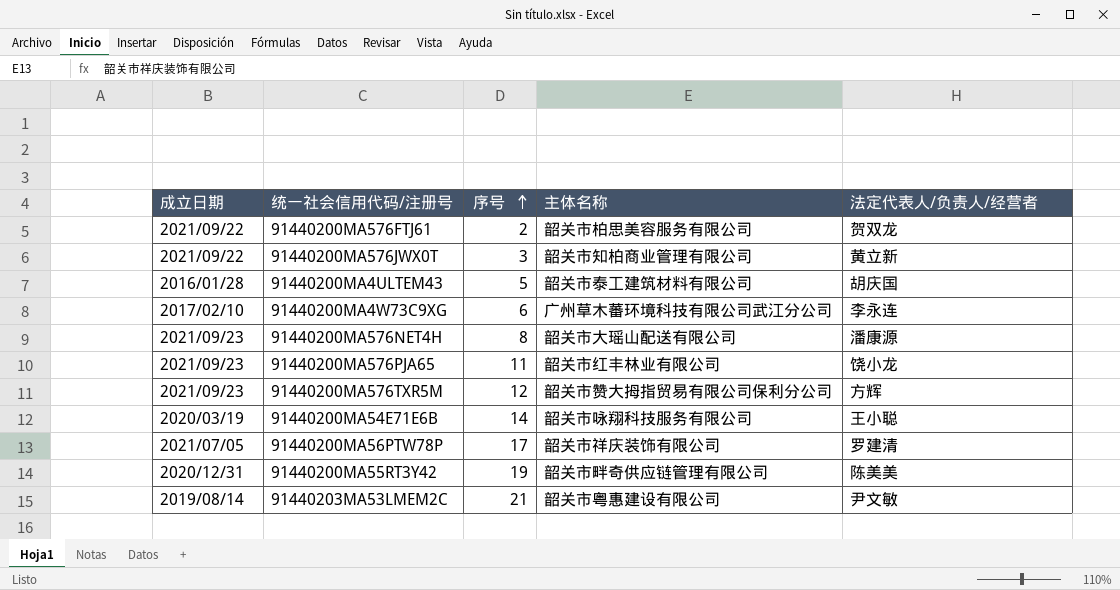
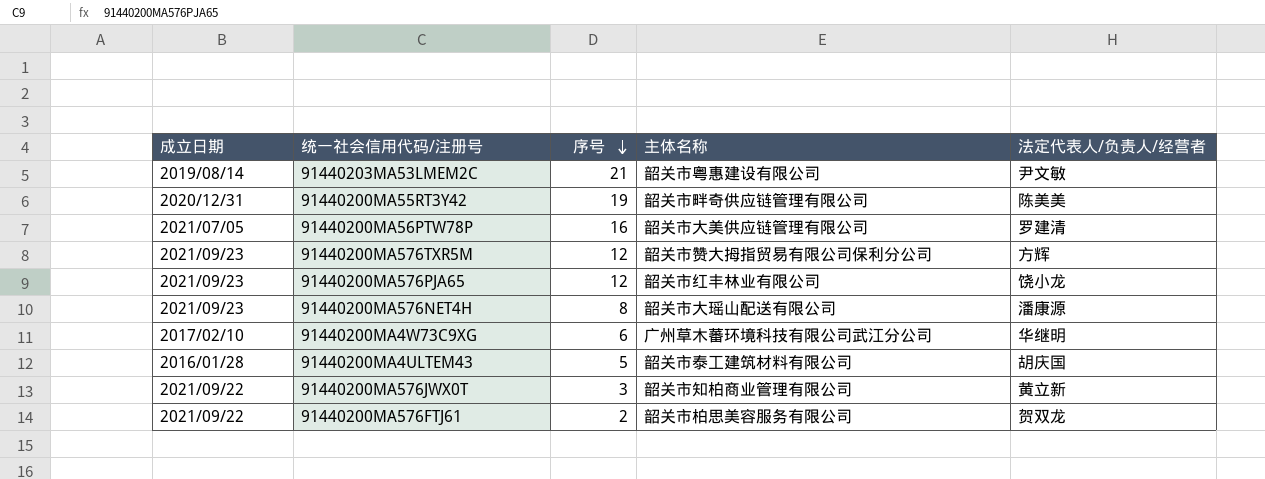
row order: 序号 ascending -> 序号 descending
row 91440200MA54E71E6B: 2020/03/19 | 14 | 韶关市咏翔科技服务有限公司 | 王小聪 -> none
91440200MA56PTW78P | 序号: 17 -> 16
91440200MA56PTW78P | 主体名称: 韶关市祥庆装饰有限公司 -> 韶关市大美供应链管理有限公司
91440200MA576PJA65 | 序号: 11 -> 12
91440200MA4W73C9XG | 法定代表人/负责人/经营者: 李永连 -> 华继明

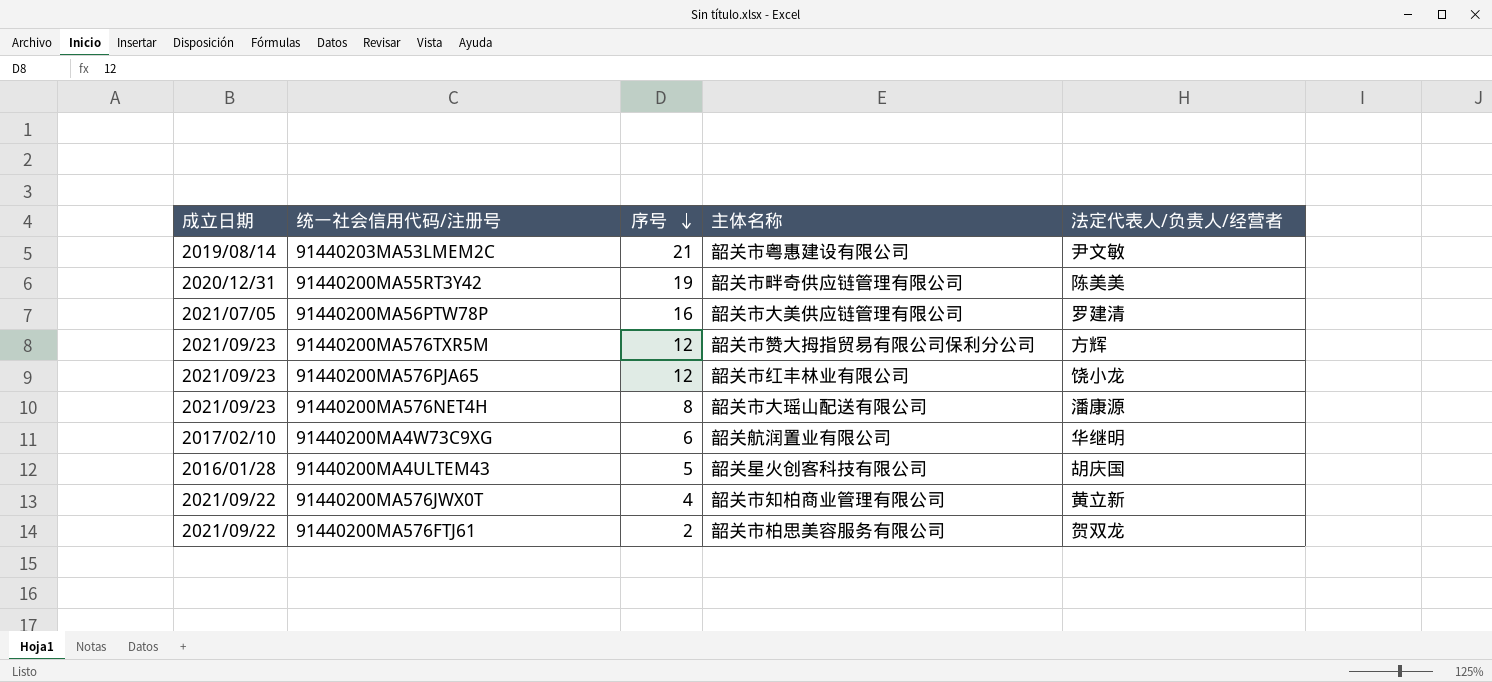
91440200MA4W73C9XG | 主体名称: 广州草木蕃环境科技有限公司武江分公司 -> 韶关航润置业有限公司
91440200MA4ULTEM43 | 主体名称: 韶关市泰工建筑材料有限公司 -> 韶关星火创客科技有限公司
91440200MA576JWX0T | 序号: 3 -> 4

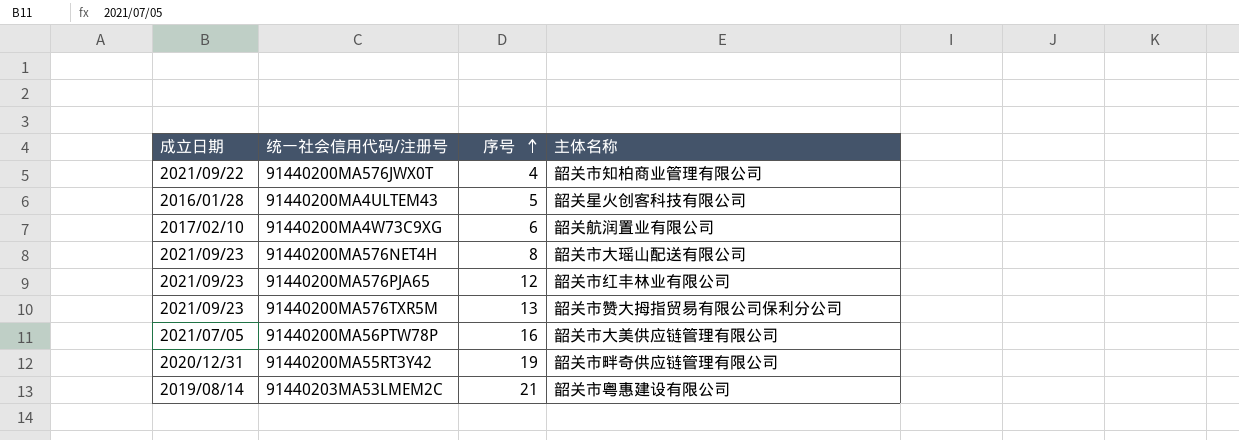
row order: 序号 descending -> 序号 ascending
column 法定代表人/负责人/经营者 | position: 5 -> none
row 91440200MA576FTJ61: 2021/09/22 | 2 | 韶关市柏思美容服务有限公司 | 贺双龙 -> none
91440200MA576TXR5M | 序号: 12 -> 13

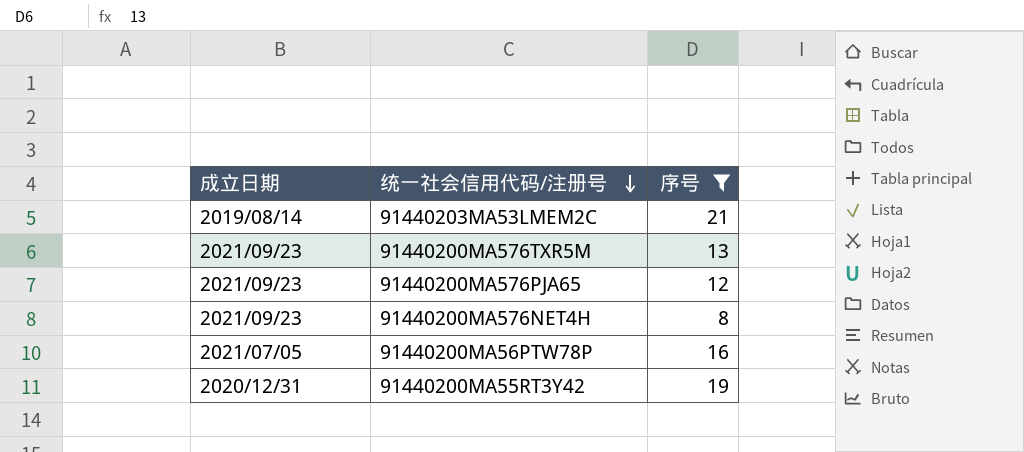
filter: none -> 序号 >= 8
row order: 序号 ascending -> 统一社会信用代码/注册号 descending
column 主体名称 | position: 4 -> none

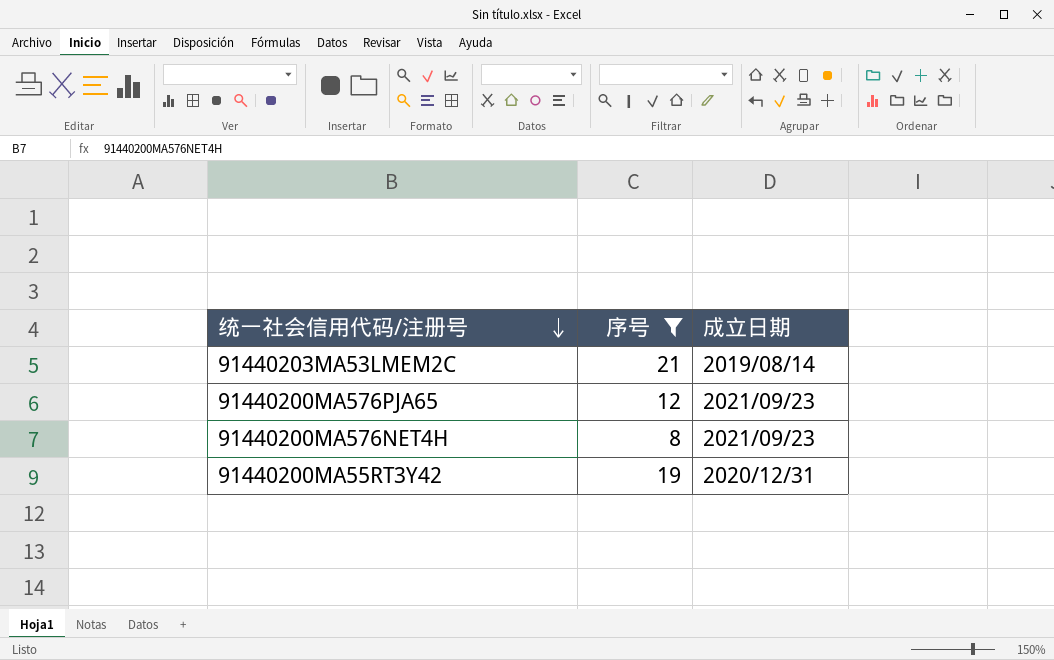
column 成立日期 | position: 1 -> 3
row 91440200MA576TXR5M: 2021/09/23 | 13 -> none
row 91440200MA56PTW78P: 2021/07/05 | 16 -> none

